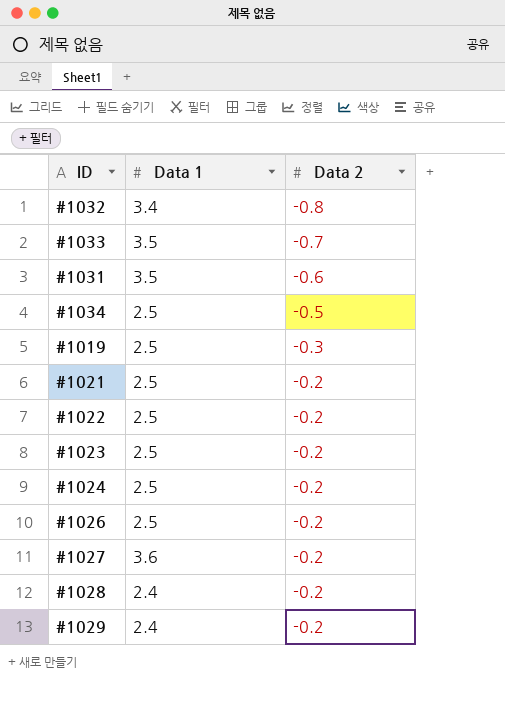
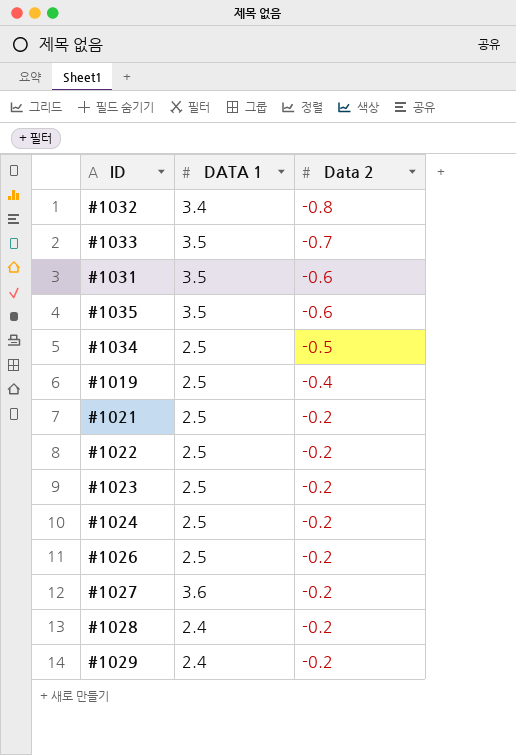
column name: Data 1 -> DATA 1
row #1035: none -> 3.5 | -0.6
#1019 | Data 2: -0.3 -> -0.4

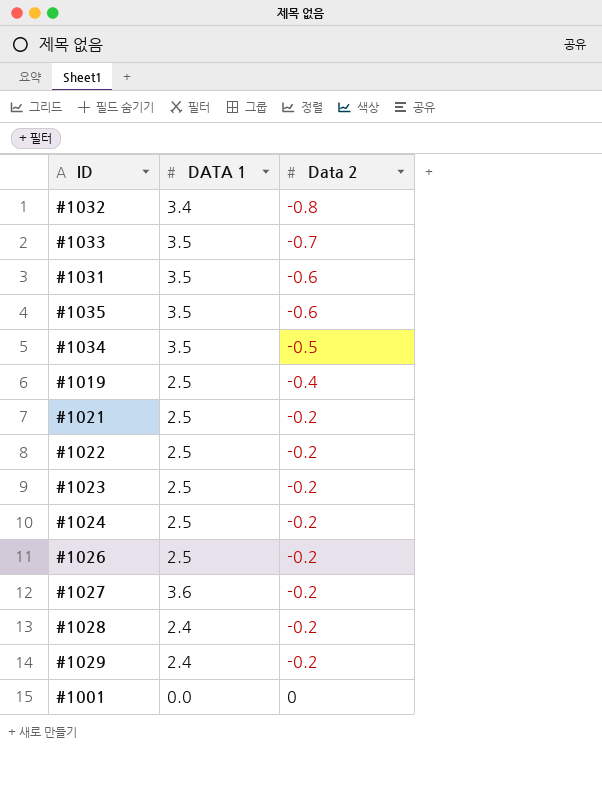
#1034 | DATA 1: 2.5 -> 3.5
row #1001: none -> 0.0 | 0

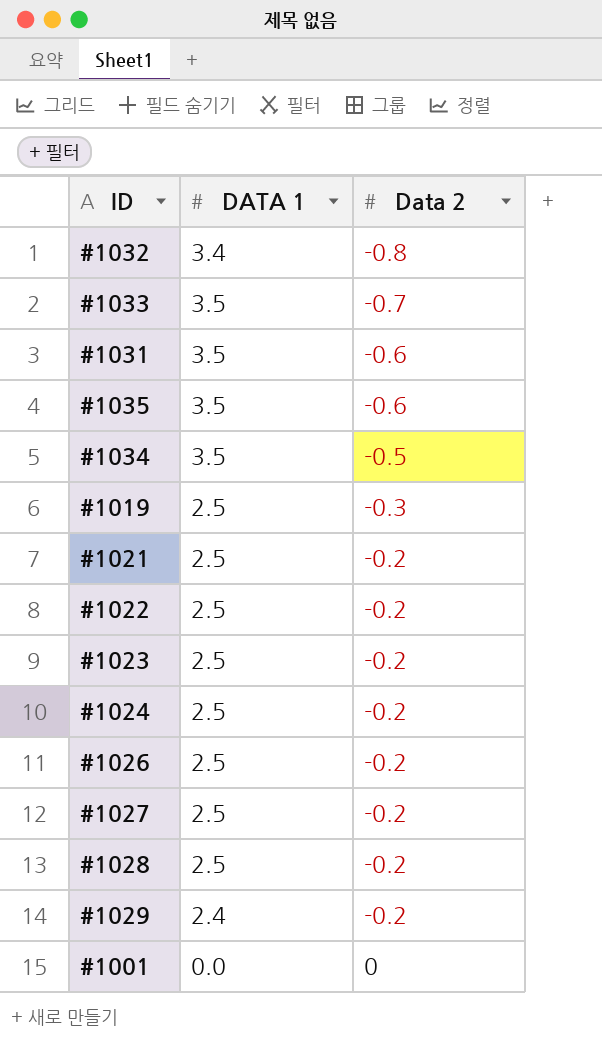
#1019 | Data 2: -0.4 -> -0.3
#1027 | DATA 1: 3.6 -> 2.5
#1028 | DATA 1: 2.4 -> 2.5

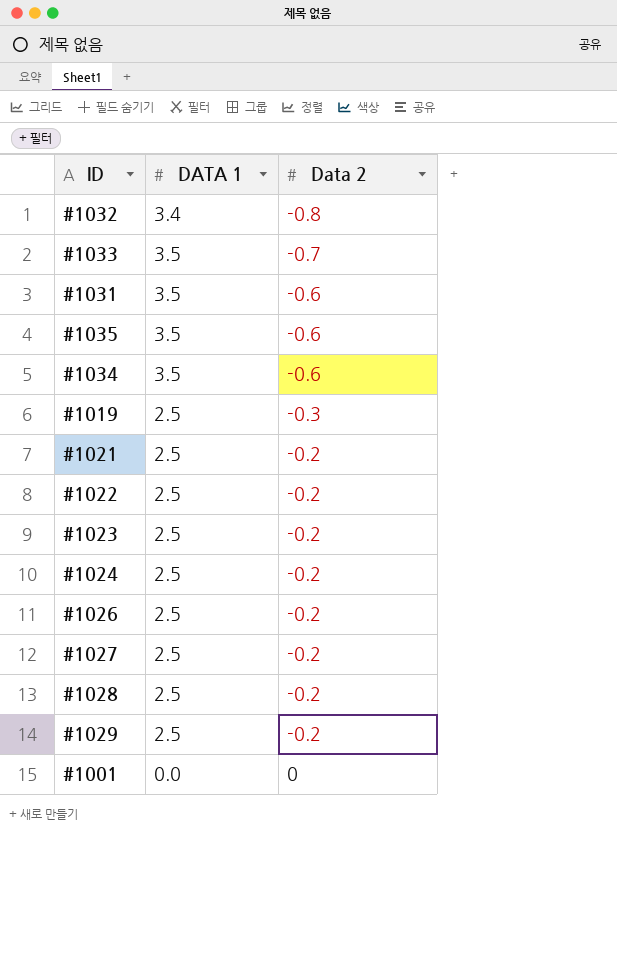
#1034 | Data 2: -0.5 -> -0.6
#1029 | DATA 1: 2.4 -> 2.5

